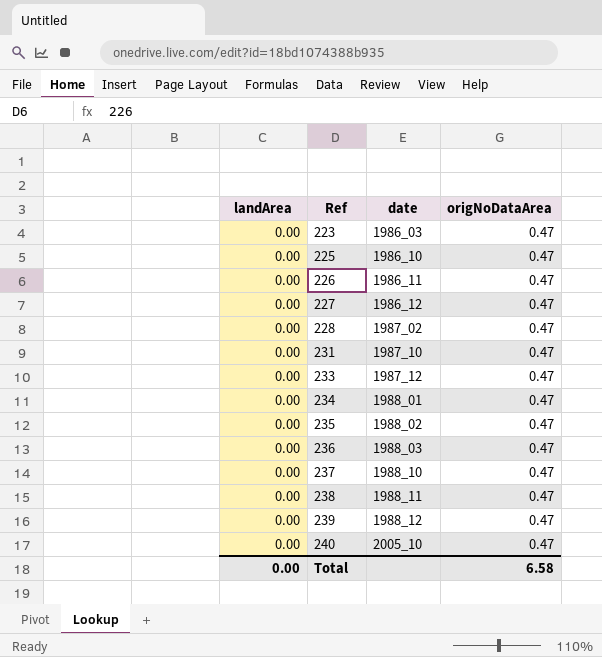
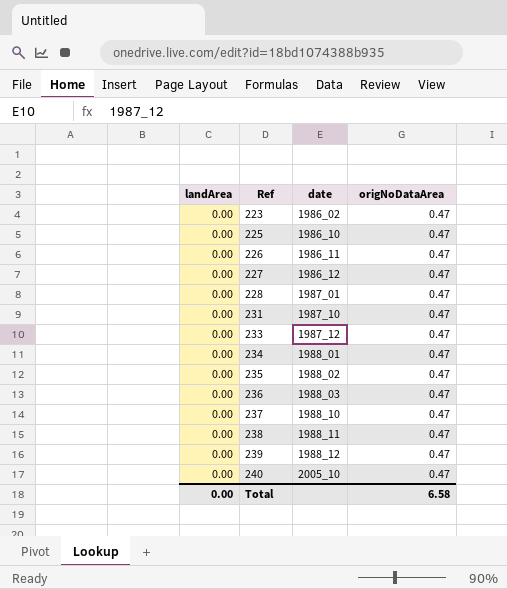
223 | date: 1986_03 -> 1986_02
228 | date: 1987_02 -> 1987_01

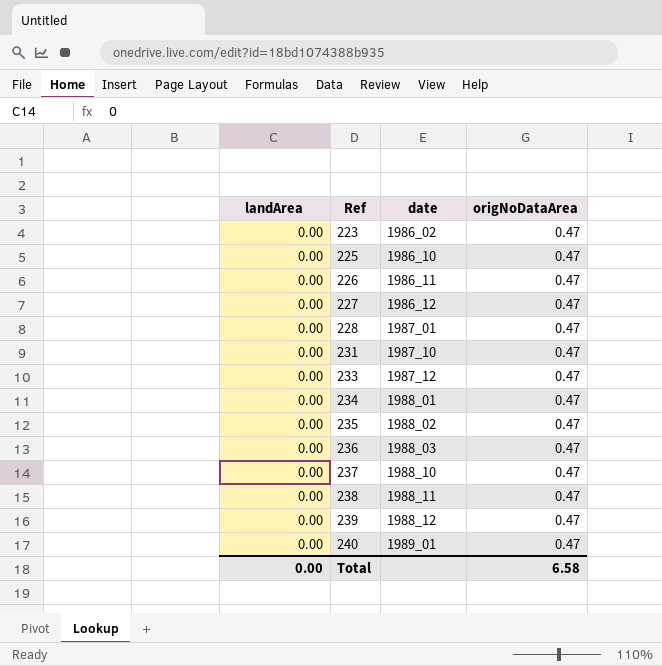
240 | date: 2005_10 -> 1989_01

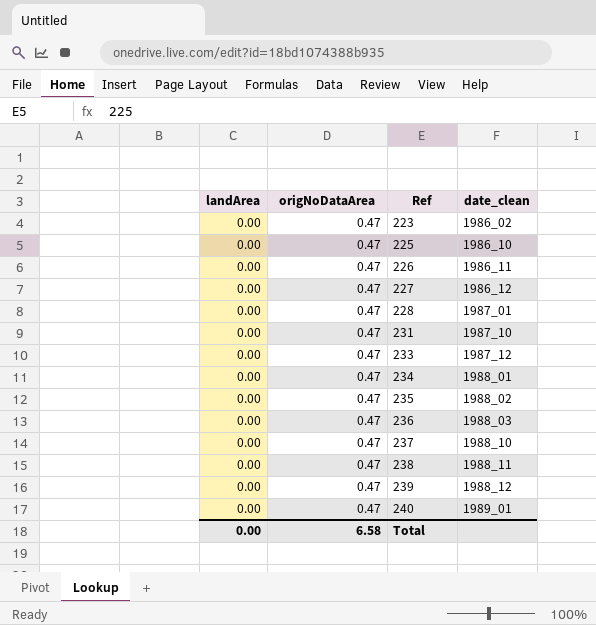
column origNoDataArea | position: 4 -> 2
column name: date -> date_clean

